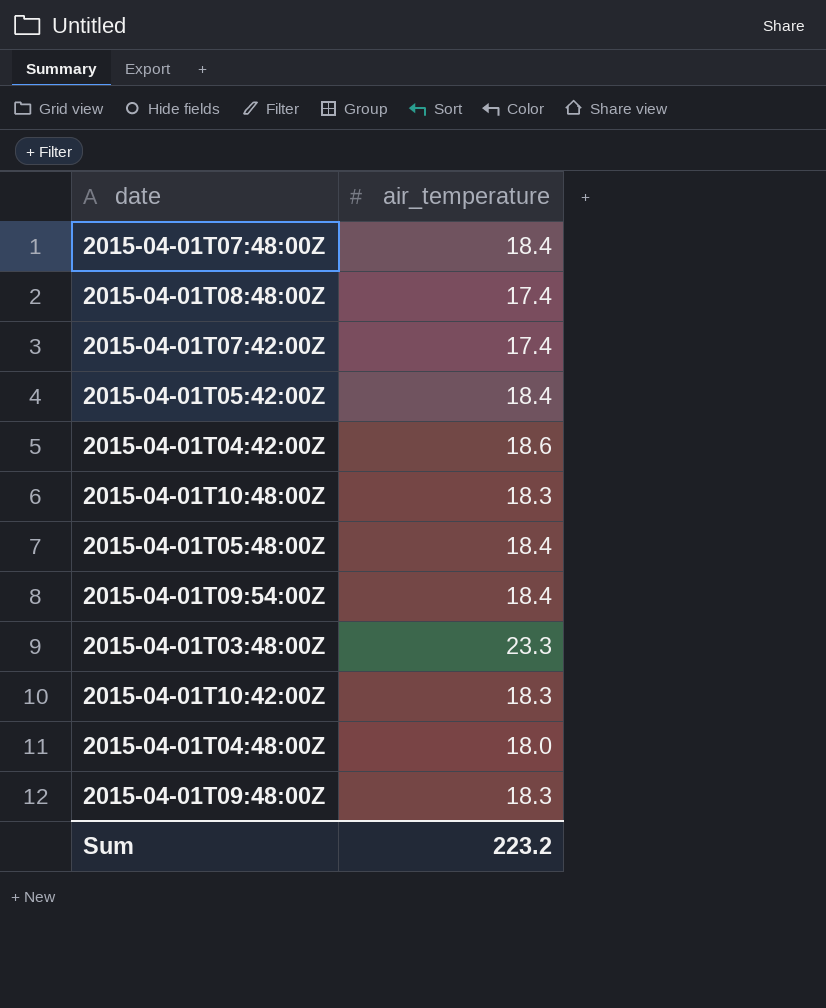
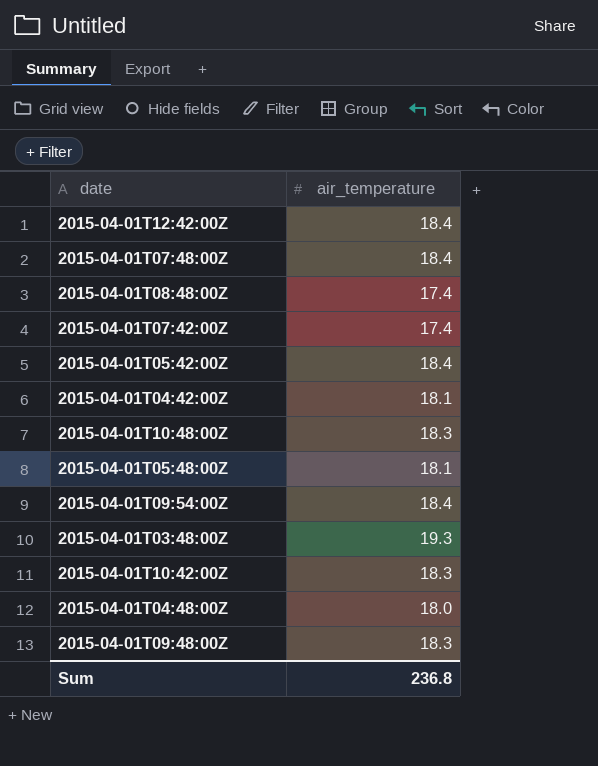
row 2015-04-01T12:42:00Z: none -> 18.4
2015-04-01T04:42:00Z | air_temperature: 18.6 -> 18.1
2015-04-01T05:48:00Z | air_temperature: 18.4 -> 18.1
2015-04-01T03:48:00Z | air_temperature: 23.3 -> 19.3
Sum | air_temperature: 223.2 -> 236.8

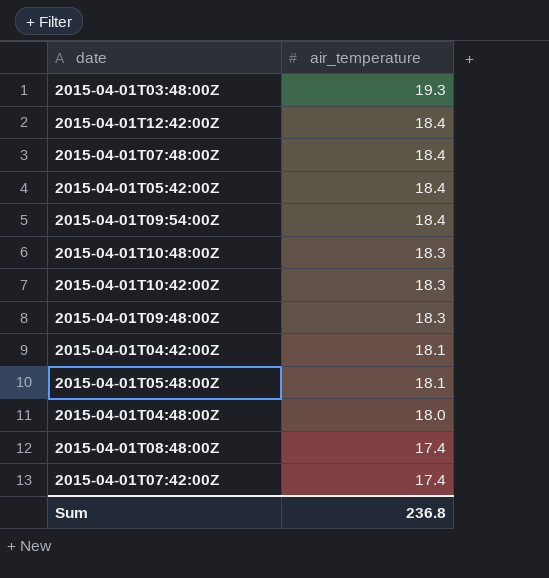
row order: none -> air_temperature descending

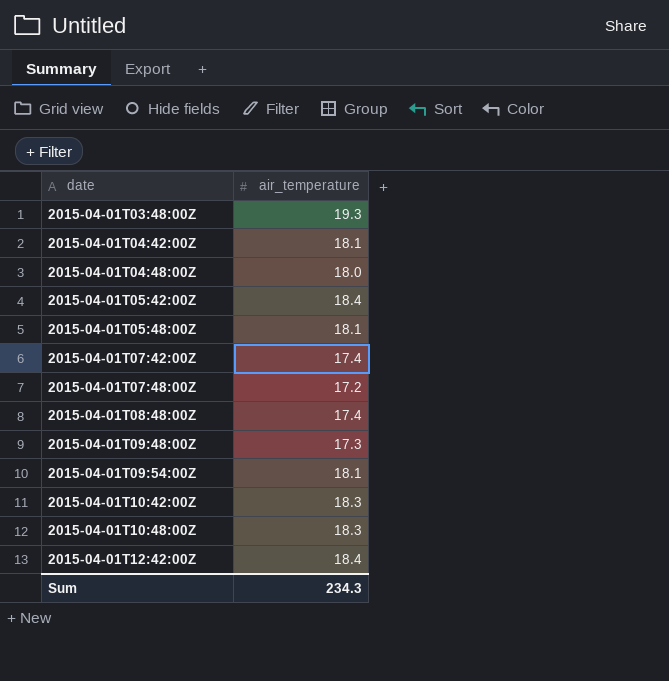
row order: air_temperature descending -> date ascending
2015-04-01T07:48:00Z | air_temperature: 18.4 -> 17.2
2015-04-01T09:48:00Z | air_temperature: 18.3 -> 17.3
2015-04-01T09:54:00Z | air_temperature: 18.4 -> 18.1
Sum | air_temperature: 236.8 -> 234.3

